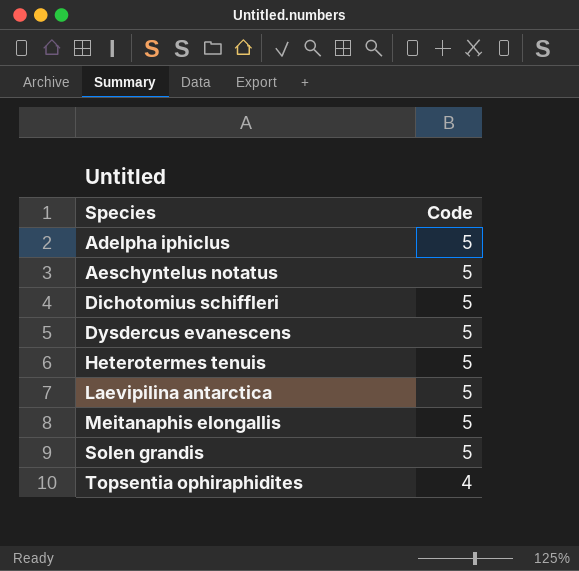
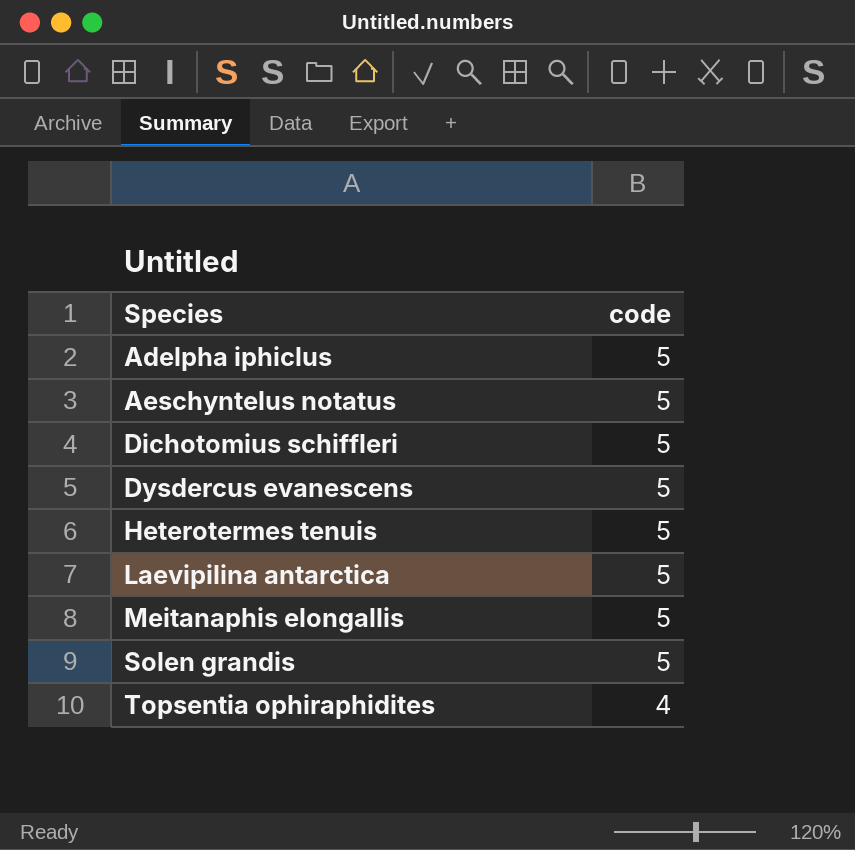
column name: Code -> code

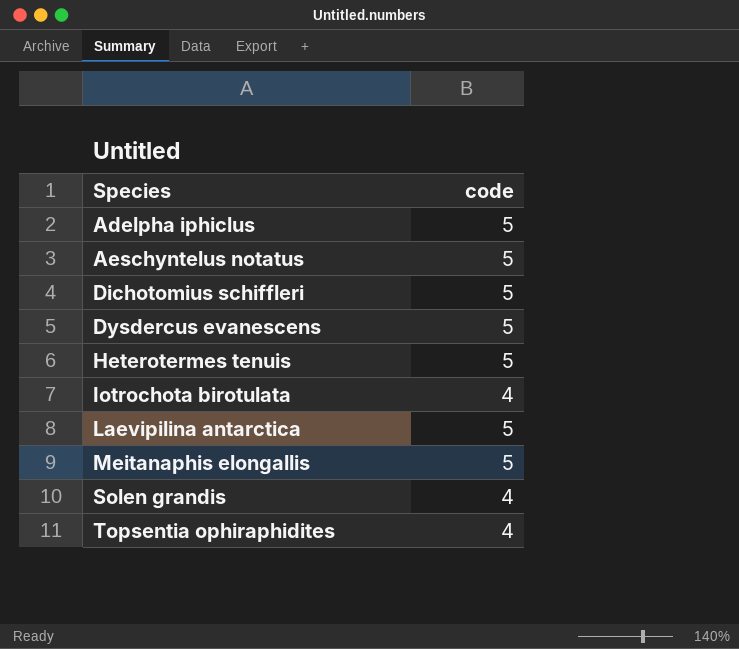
row Iotrochota birotulata: none -> 4
Solen grandis | code: 5 -> 4

